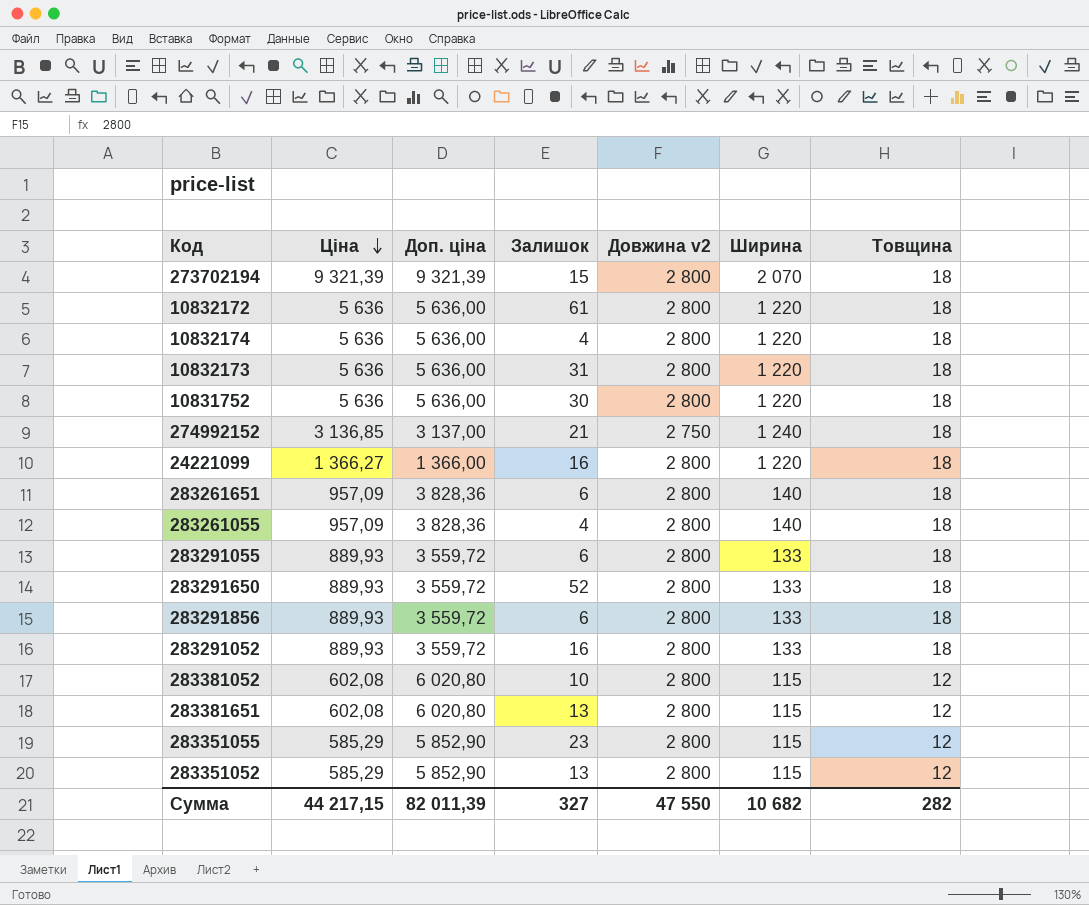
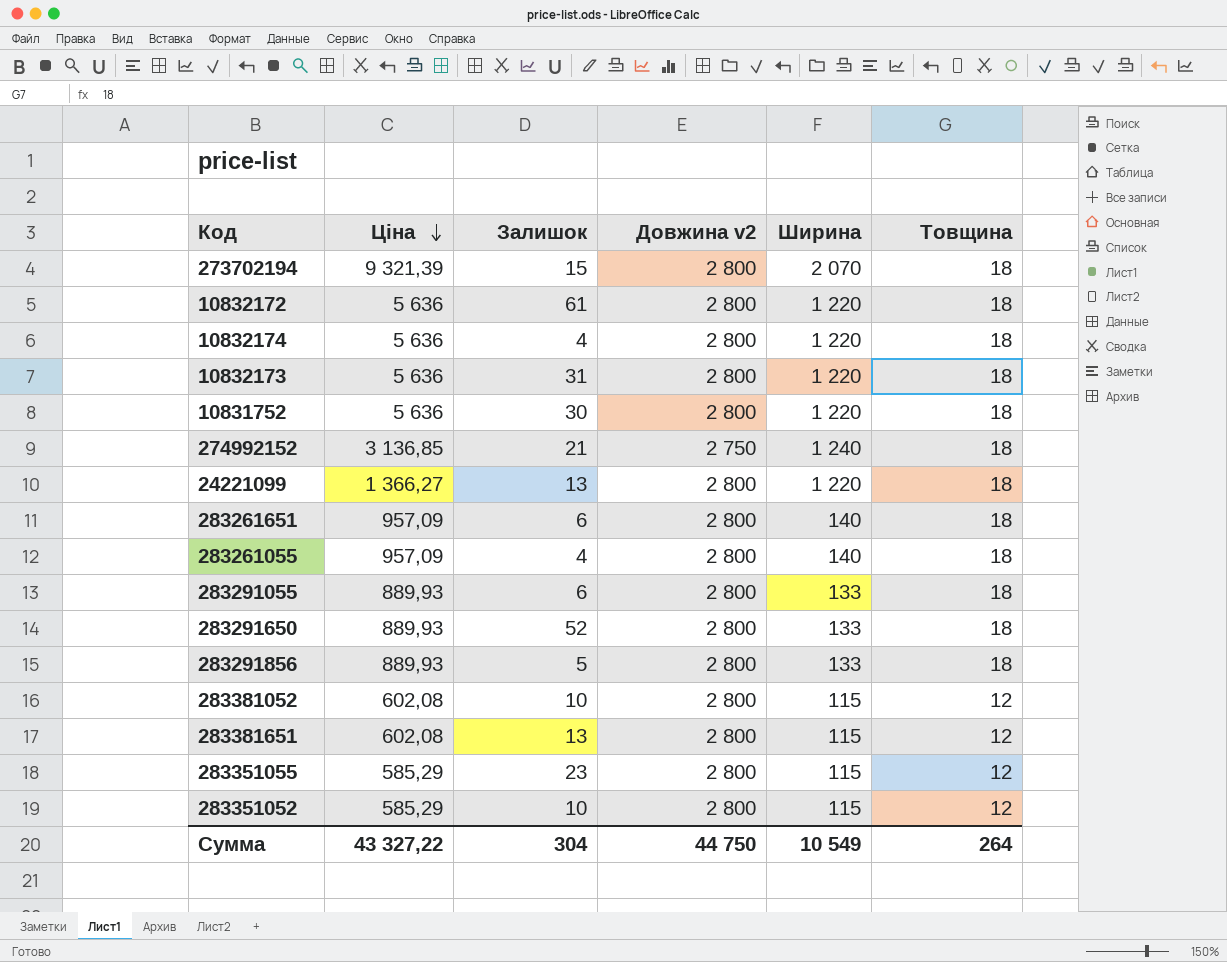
column Доп. ціна | position: 3 -> none
row 283291052: 889,93 | 3 559,72 | 16 | 2 800 | 133 | 18 -> none
24221099 | Залишок: 16 -> 13
283291856 | Залишок: 6 -> 5
283351052 | Залишок: 13 -> 10
Сумма | Ціна: 44 217,15 -> 43 327,22
Сумма | Залишок: 327 -> 304
Сумма | Довжина v2: 47 550 -> 44 750
Сумма | Ширина: 10 682 -> 10 549
Сумма | Товщина: 282 -> 264

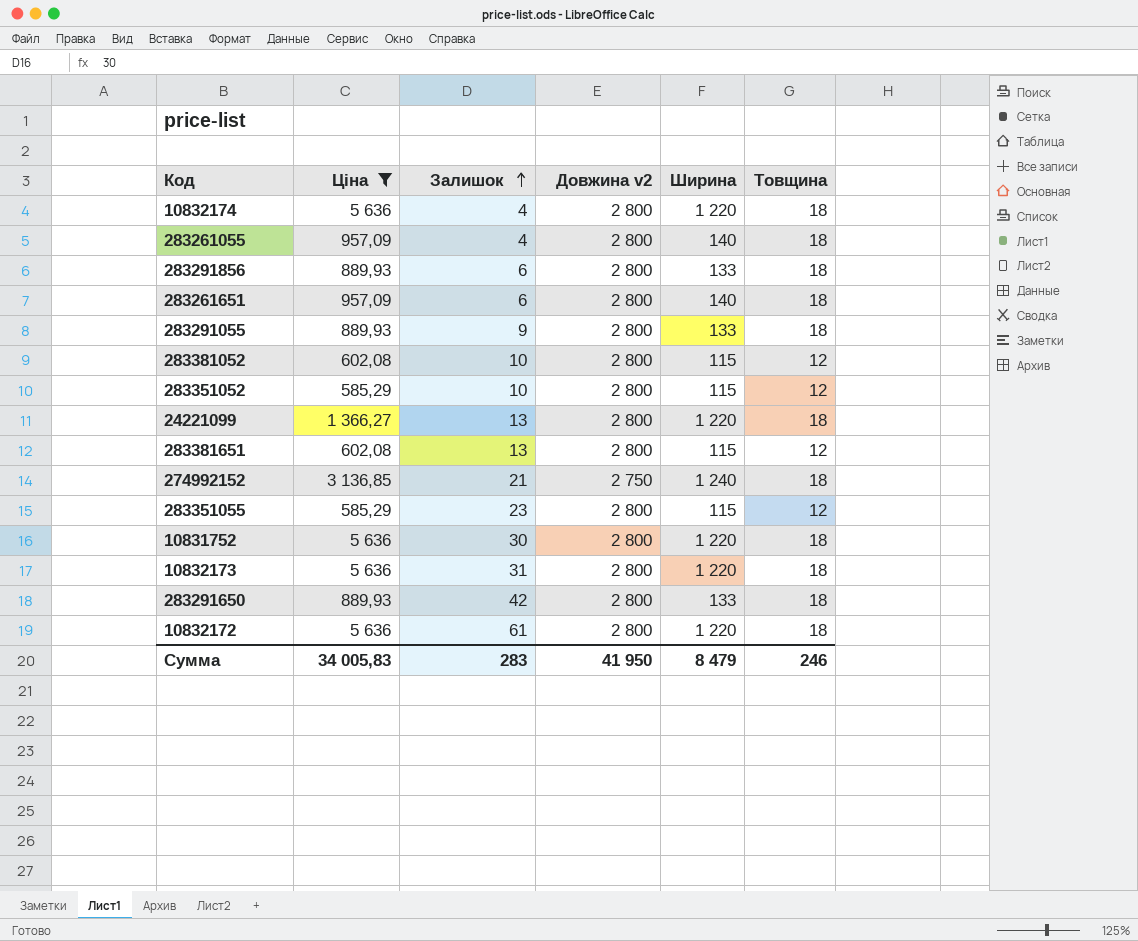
filter: none -> Ціна != 9 321,39
row order: Ціна descending -> Залишок ascending
283291856 | Залишок: 5 -> 6
283291055 | Залишок: 6 -> 9
283291650 | Залишок: 52 -> 42
Сумма | Ціна: 43 327,22 -> 34 005,83
Сумма | Залишок: 304 -> 283
Сумма | Довжина v2: 44 750 -> 41 950
Сумма | Ширина: 10 549 -> 8 479
Сумма | Товщина: 264 -> 246

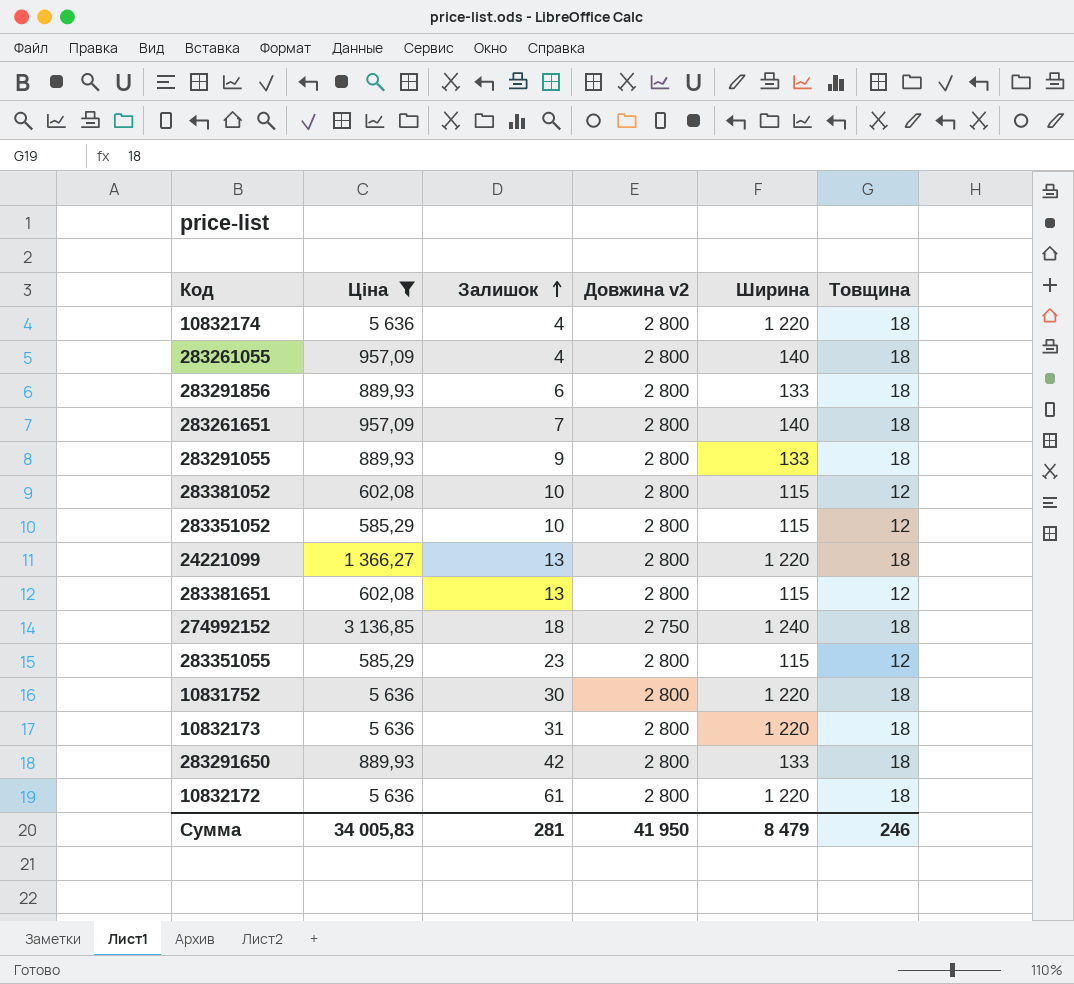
283261651 | Залишок: 6 -> 7
274992152 | Залишок: 21 -> 18
Сумма | Залишок: 283 -> 281

